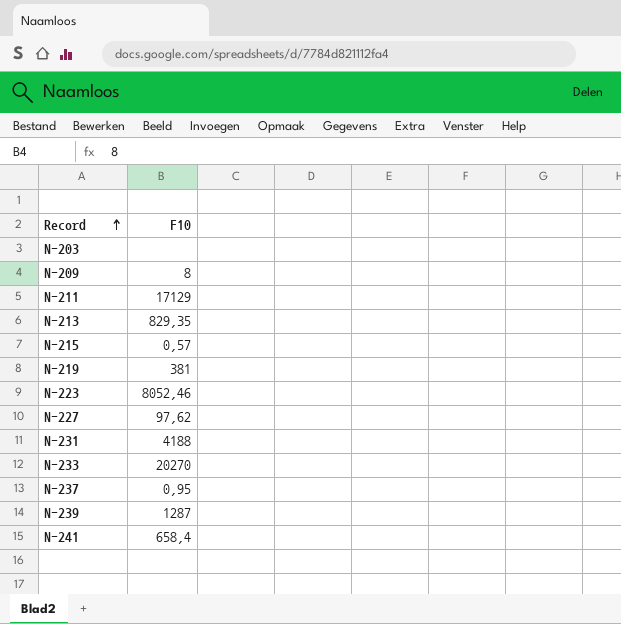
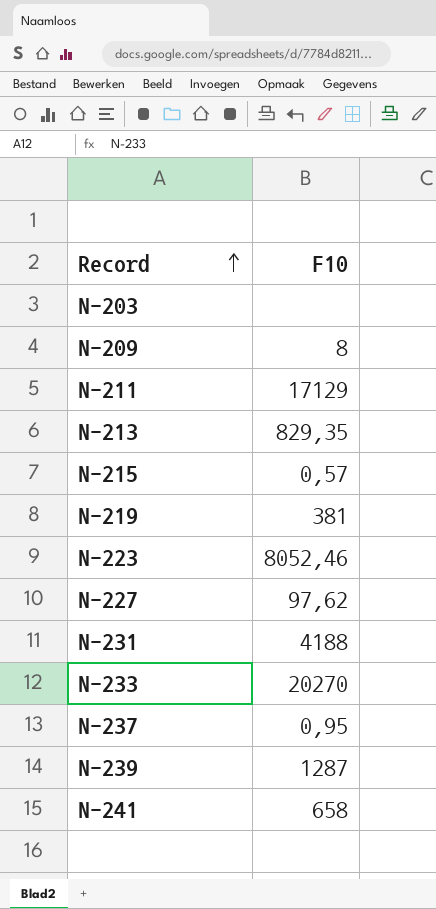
N-241 | F10: 658,4 -> 658

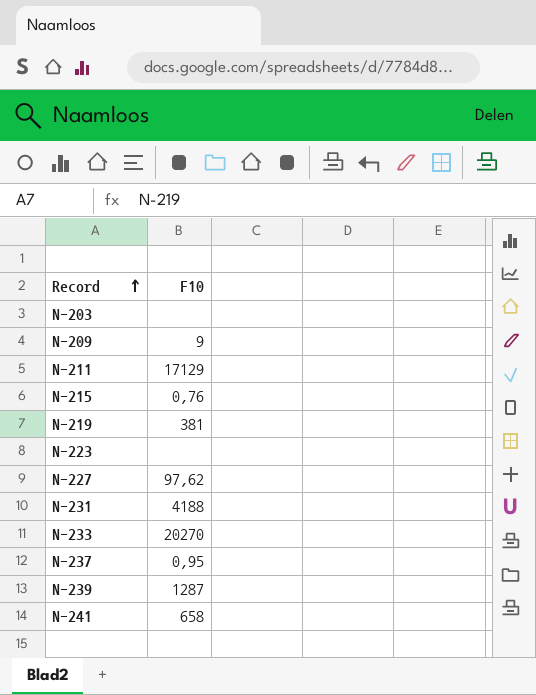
row N-213: 829,35 -> none
N-209 | F10: 8 -> 9
N-215 | F10: 0,57 -> 0,76
N-223 | F10: 8052,46 -> none

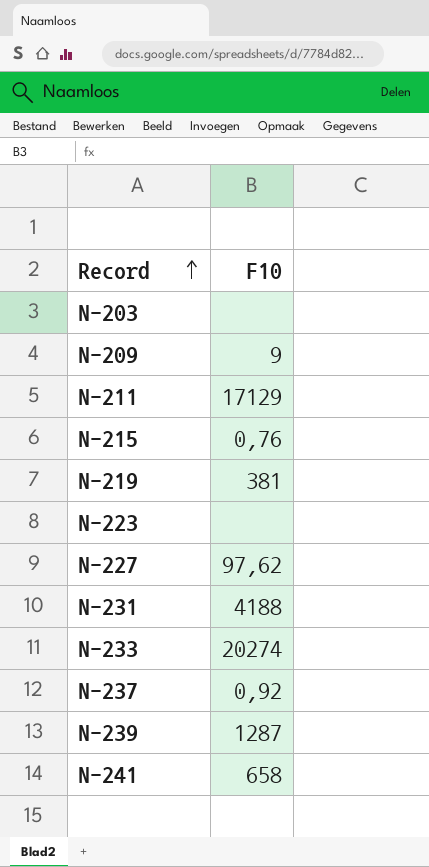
N-233 | F10: 20270 -> 20274
N-237 | F10: 0,95 -> 0,92

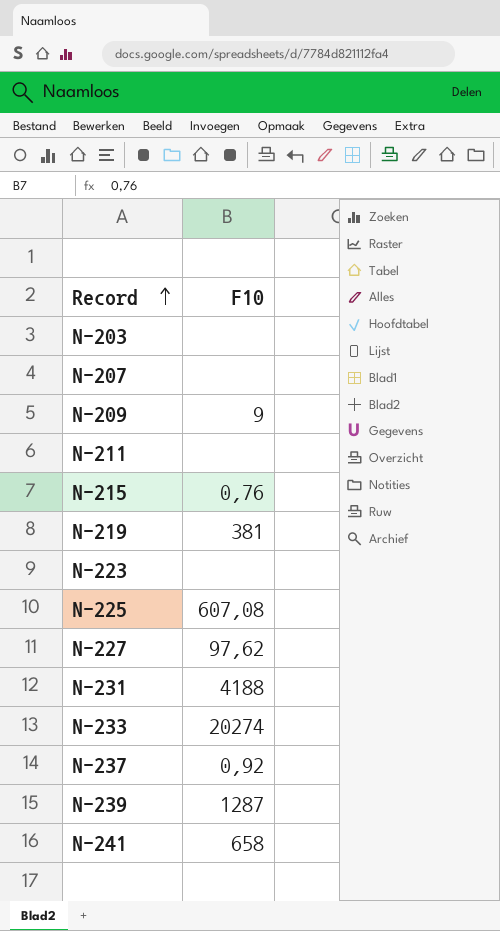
row N-207: none -> none
N-211 | F10: 17129 -> none
row N-225: none -> 607,08

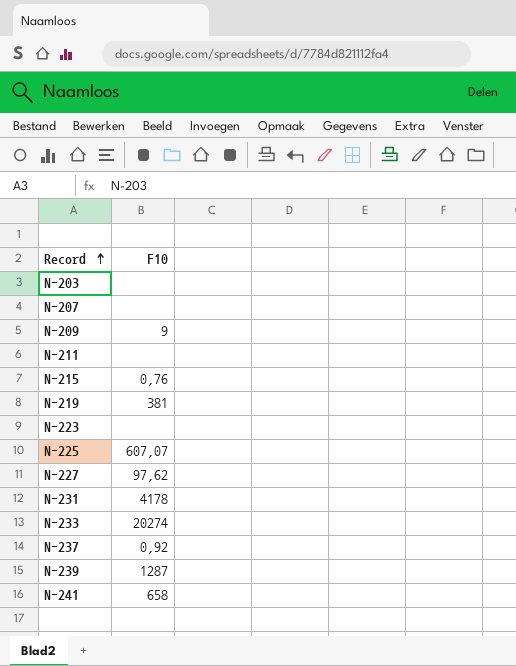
N-225 | F10: 607,08 -> 607,07
N-231 | F10: 4188 -> 4178

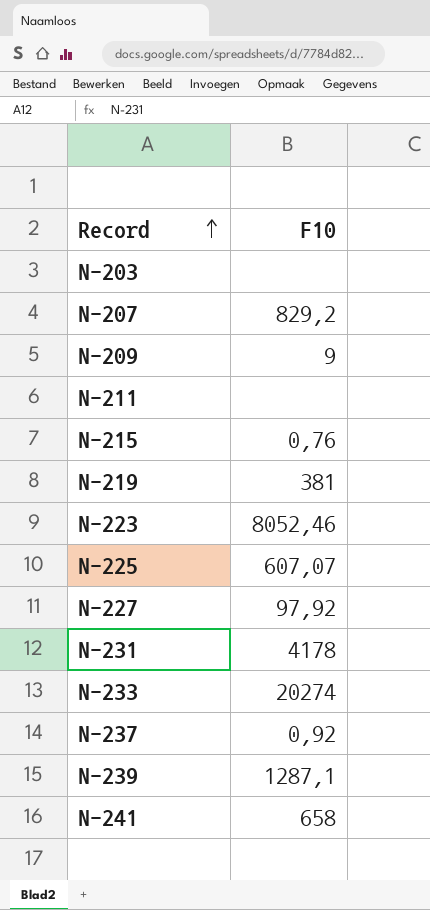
N-207 | F10: none -> 829,2
N-223 | F10: none -> 8052,46
N-227 | F10: 97,62 -> 97,92
N-239 | F10: 1287 -> 1287,1

